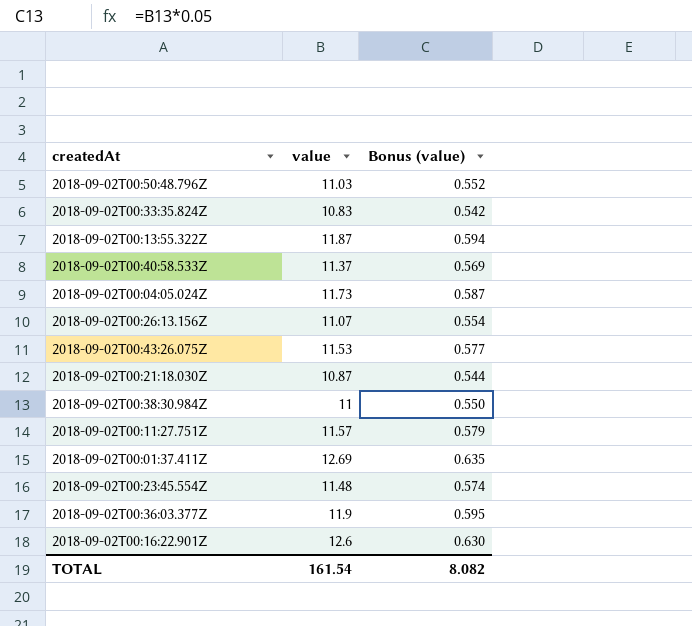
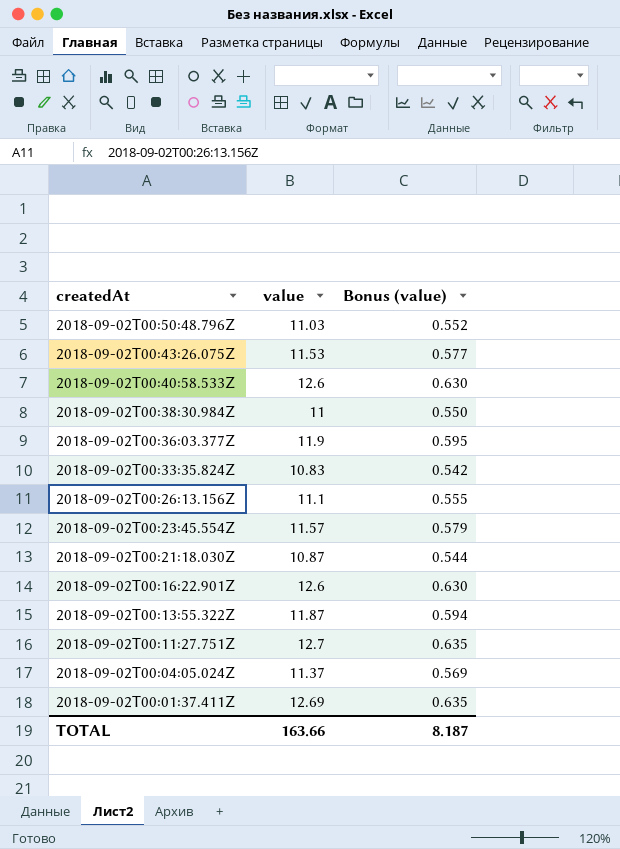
row order: none -> createdAt descending
2018-09-02T00:40:58.533Z | value: 11.37 -> 12.6
2018-09-02T00:40:58.533Z | Bonus (value): 0.569 -> 0.630
2018-09-02T00:26:13.156Z | value: 11.07 -> 11.1
2018-09-02T00:26:13.156Z | Bonus (value): 0.554 -> 0.555
2018-09-02T00:23:45.554Z | value: 11.48 -> 11.57
2018-09-02T00:23:45.554Z | Bonus (value): 0.574 -> 0.579
2018-09-02T00:11:27.751Z | value: 11.57 -> 12.7
2018-09-02T00:11:27.751Z | Bonus (value): 0.579 -> 0.635
2018-09-02T00:04:05.024Z | value: 11.73 -> 11.37
2018-09-02T00:04:05.024Z | Bonus (value): 0.587 -> 0.569
TOTAL | value: 161.54 -> 163.66
TOTAL | Bonus (value): 8.082 -> 8.187

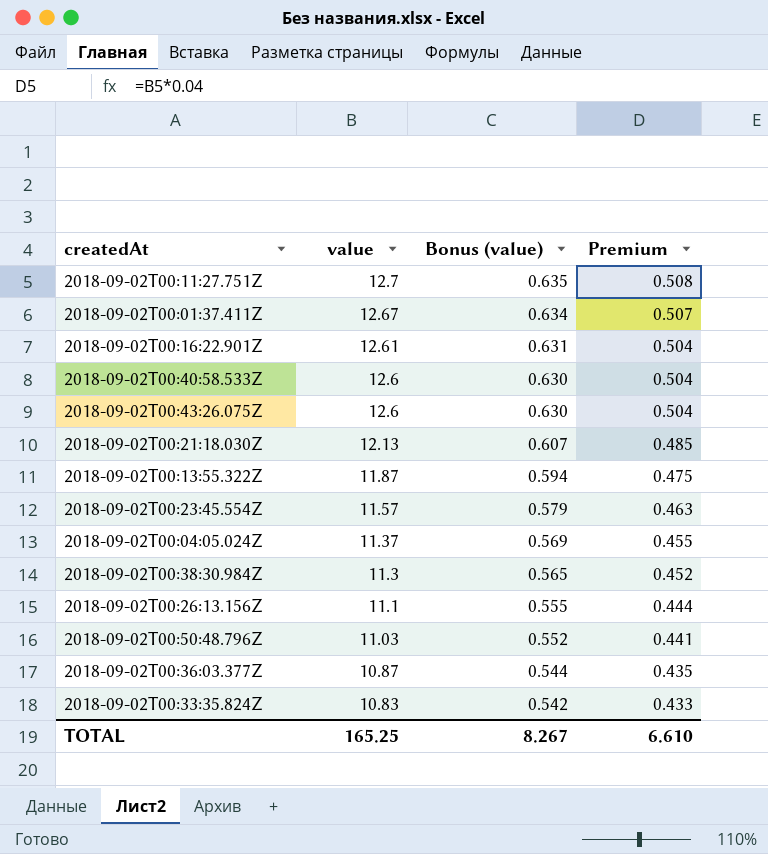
row order: createdAt descending -> value descending
column Premium | formula: none -> [value] * 0.04
2018-09-02T00:01:37.411Z | value: 12.69 -> 12.67
2018-09-02T00:01:37.411Z | Bonus (value): 0.635 -> 0.634
2018-09-02T00:16:22.901Z | value: 12.6 -> 12.61
2018-09-02T00:16:22.901Z | Bonus (value): 0.630 -> 0.631
2018-09-02T00:43:26.075Z | value: 11.53 -> 12.6
2018-09-02T00:43:26.075Z | Bonus (value): 0.577 -> 0.630
2018-09-02T00:21:18.030Z | value: 10.87 -> 12.13
2018-09-02T00:21:18.030Z | Bonus (value): 0.544 -> 0.607
2018-09-02T00:38:30.984Z | value: 11 -> 11.3
2018-09-02T00:38:30.984Z | Bonus (value): 0.550 -> 0.565
2018-09-02T00:36:03.377Z | value: 11.9 -> 10.87
2018-09-02T00:36:03.377Z | Bonus (value): 0.595 -> 0.544
TOTAL | value: 163.66 -> 165.25
TOTAL | Bonus (value): 8.187 -> 8.267

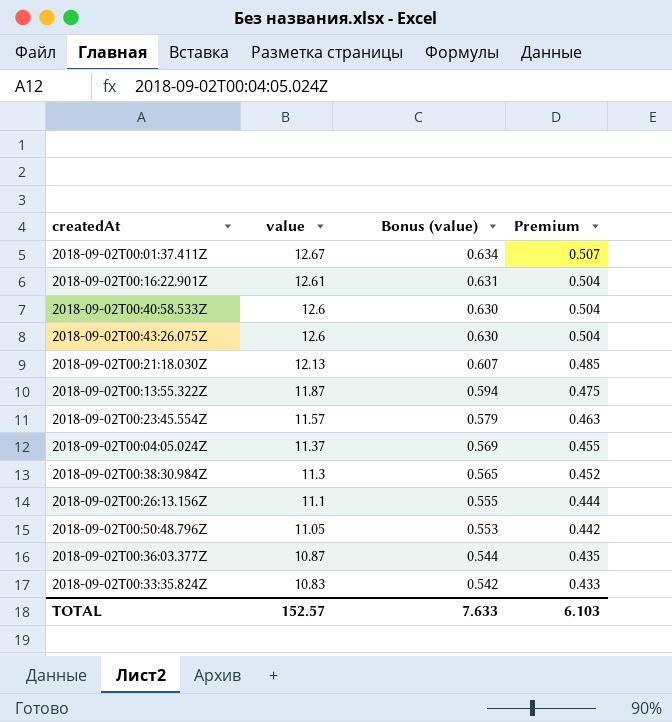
row 2018-09-02T00:11:27.751Z: 12.7 | 0.635 | 0.508 -> none
2018-09-02T00:50:48.796Z | value: 11.03 -> 11.05
2018-09-02T00:50:48.796Z | Bonus (value): 0.552 -> 0.553
2018-09-02T00:50:48.796Z | Premium: 0.441 -> 0.442
TOTAL | value: 165.25 -> 152.57
TOTAL | Bonus (value): 8.267 -> 7.633
TOTAL | Premium: 6.610 -> 6.103

